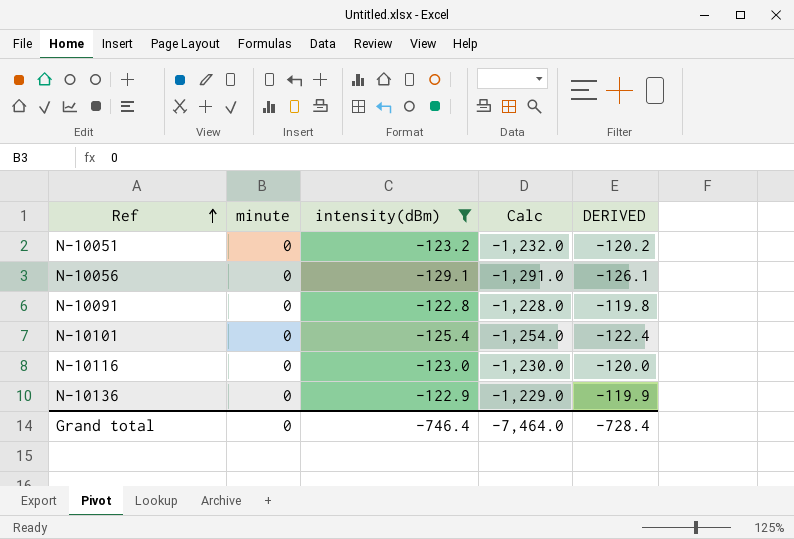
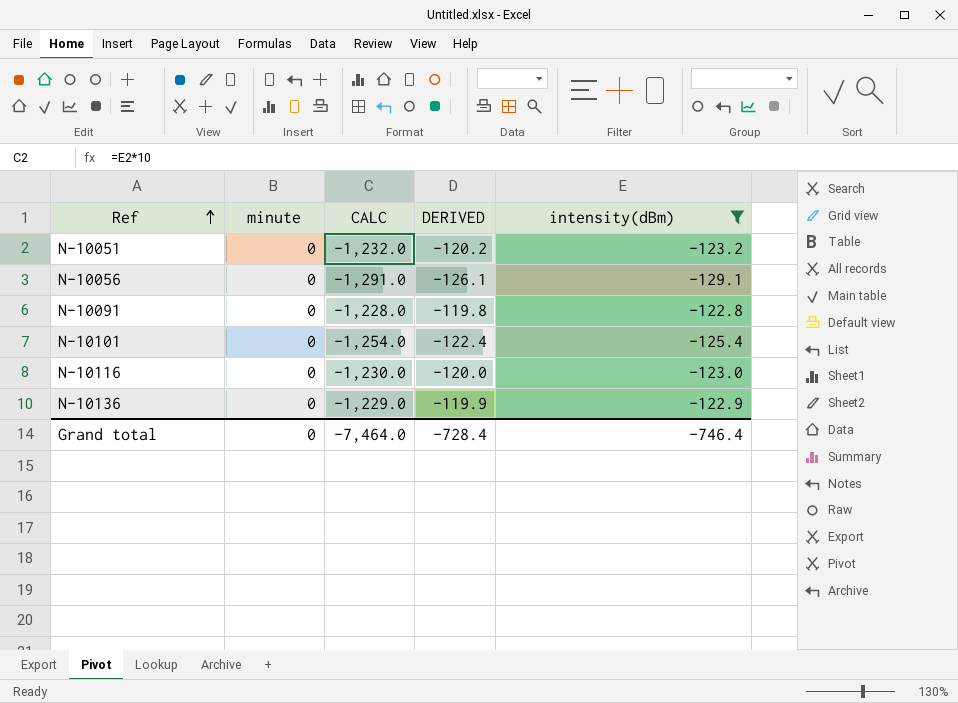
column name: Calc -> CALC
column intensity(dBm) | position: 3 -> 5

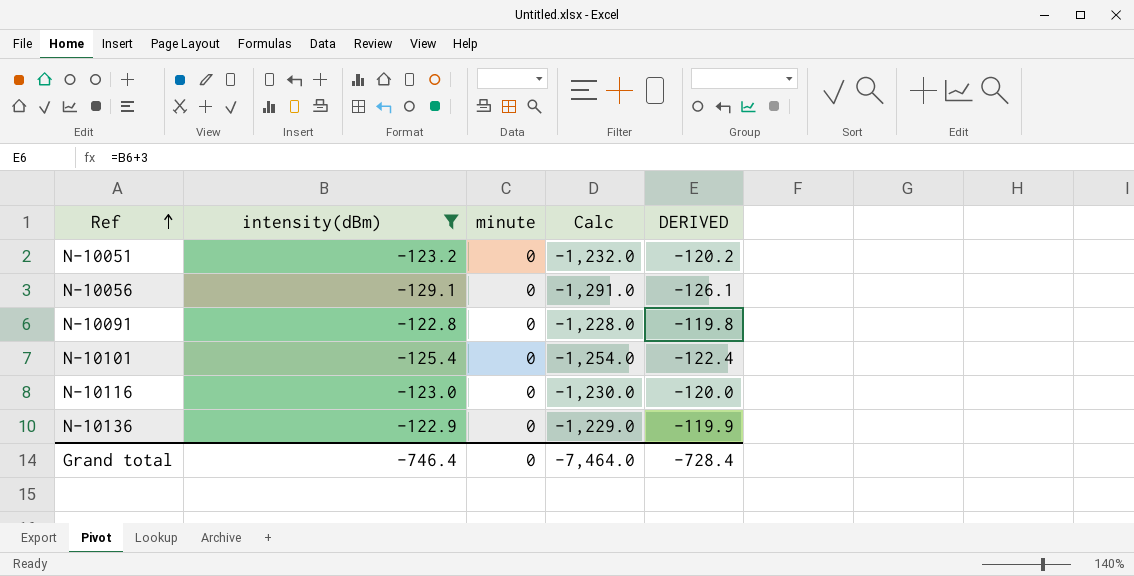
column intensity(dBm) | position: 5 -> 2
column name: CALC -> Calc

